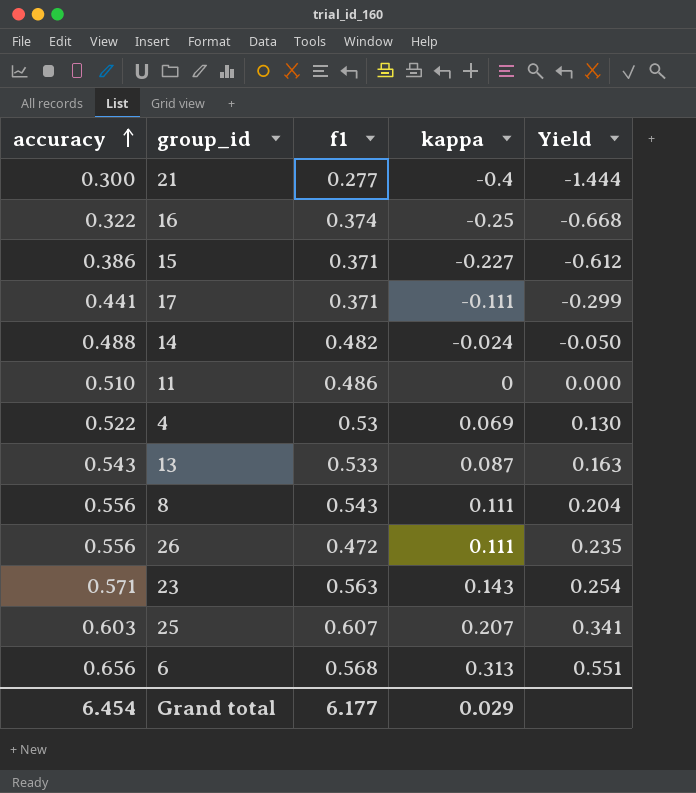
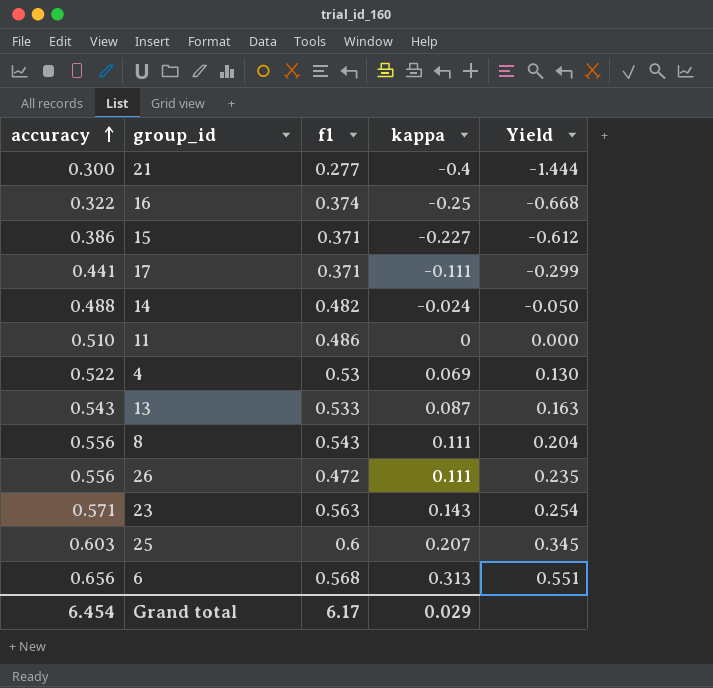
25 | f1: 0.607 -> 0.6
25 | Yield: 0.341 -> 0.345
Grand total | f1: 6.177 -> 6.17

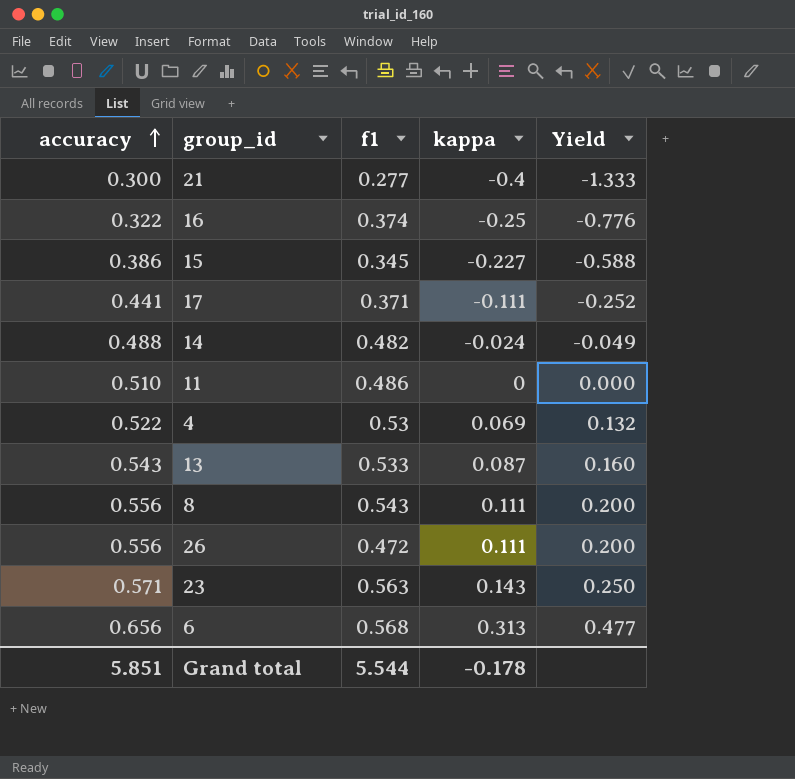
column Yield | formula: [kappa] / [f1] -> [kappa] / [accuracy]
row 25: 0.603 | 0.6 | 0.207 | 0.345 -> none
15 | f1: 0.371 -> 0.345
Grand total | accuracy: 6.454 -> 5.851
Grand total | f1: 6.17 -> 5.544
Grand total | kappa: 0.029 -> -0.178

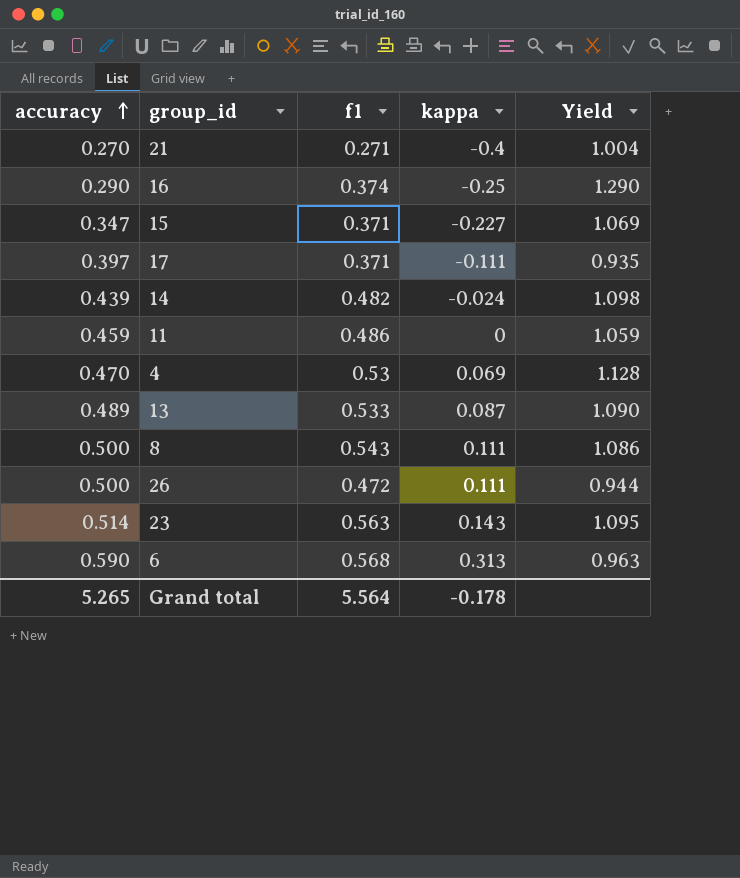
column Yield | formula: [kappa] / [accuracy] -> [f1] / [accuracy]
21 | accuracy: 0.300 -> 0.270
21 | f1: 0.277 -> 0.271
16 | accuracy: 0.322 -> 0.290
15 | accuracy: 0.386 -> 0.347
15 | f1: 0.345 -> 0.371
17 | accuracy: 0.441 -> 0.397
14 | accuracy: 0.488 -> 0.439
11 | accuracy: 0.510 -> 0.459
4 | accuracy: 0.522 -> 0.470
13 | accuracy: 0.543 -> 0.489
8 | accuracy: 0.556 -> 0.500
26 | accuracy: 0.556 -> 0.500
23 | accuracy: 0.571 -> 0.514
6 | accuracy: 0.656 -> 0.590
Grand total | accuracy: 5.851 -> 5.265
Grand total | f1: 5.544 -> 5.564

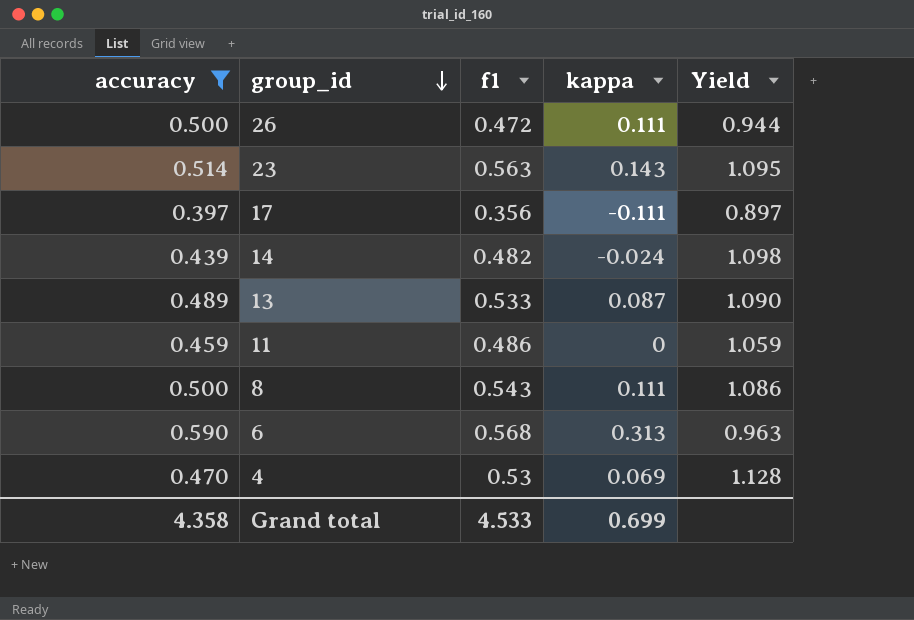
filter: none -> accuracy >= 0.397
row order: accuracy ascending -> group_id descending
17 | f1: 0.371 -> 0.356
17 | Yield: 0.935 -> 0.897
Grand total | accuracy: 5.265 -> 4.358
Grand total | f1: 5.564 -> 4.533
Grand total | kappa: -0.178 -> 0.699

